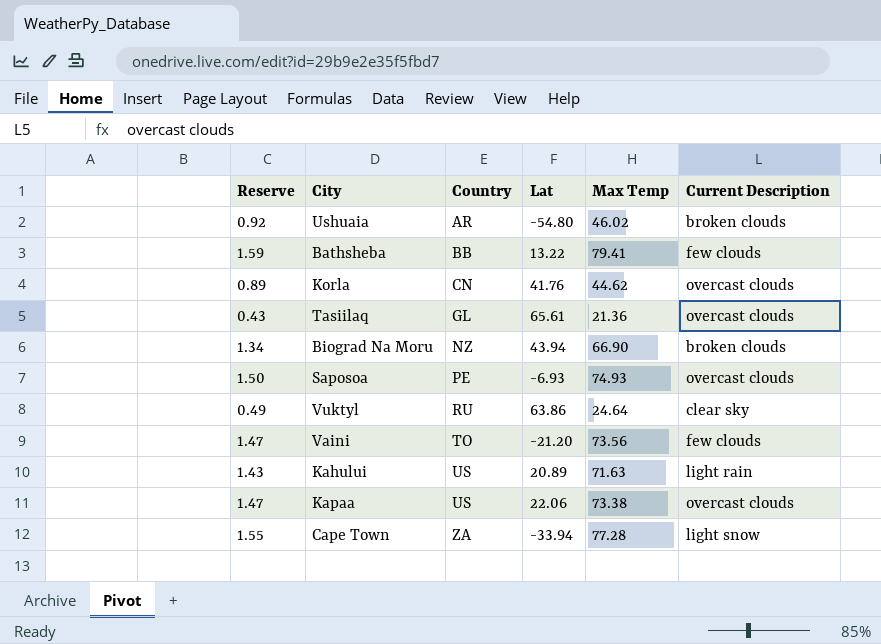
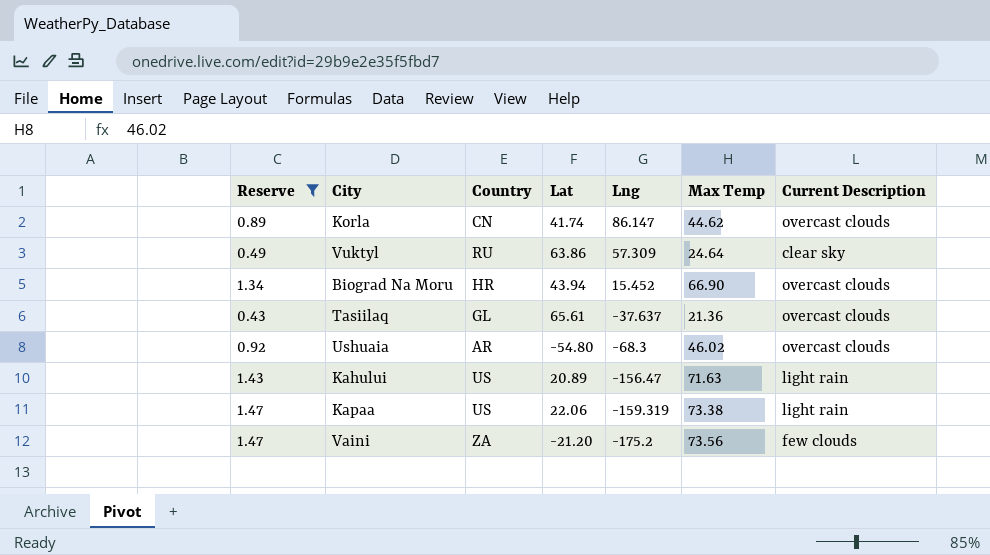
filter: none -> Reserve <= 1.47
row order: Country ascending -> Lng descending
column Lng | position: none -> 5
Korla | Lat: 41.76 -> 41.74
Biograd Na Moru | Country: NZ -> HR
Biograd Na Moru | Current Description: broken clouds -> overcast clouds
Ushuaia | Current Description: broken clouds -> overcast clouds
Kapaa | Current Description: overcast clouds -> light rain
Vaini | Country: TO -> ZA

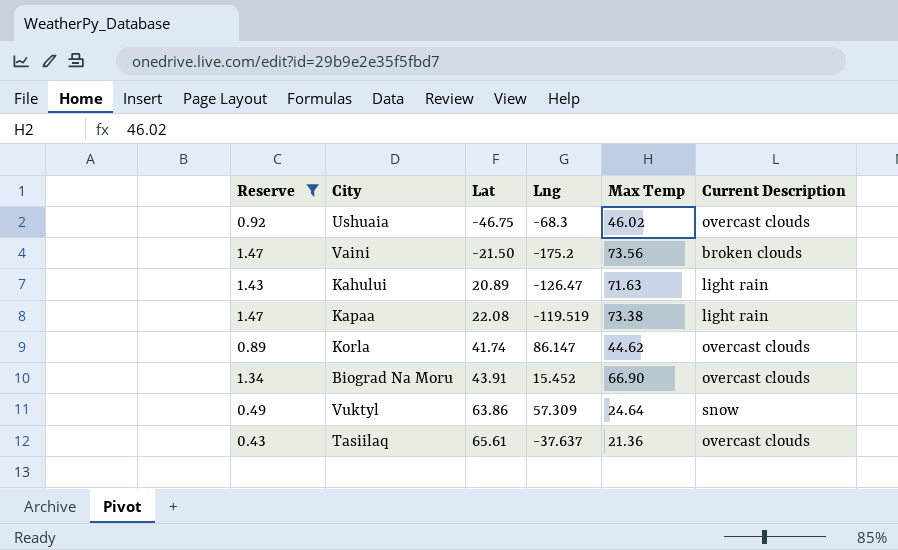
row order: Lng descending -> Lat ascending
column Country | position: 3 -> none
Ushuaia | Lat: -54.80 -> -46.75
Vaini | Lat: -21.20 -> -21.50
Vaini | Current Description: few clouds -> broken clouds
Kahului | Lng: -156.47 -> -126.47
Kapaa | Lat: 22.06 -> 22.08
Kapaa | Lng: -159.319 -> -119.519
Biograd Na Moru | Lat: 43.94 -> 43.91
Vuktyl | Current Description: clear sky -> snow

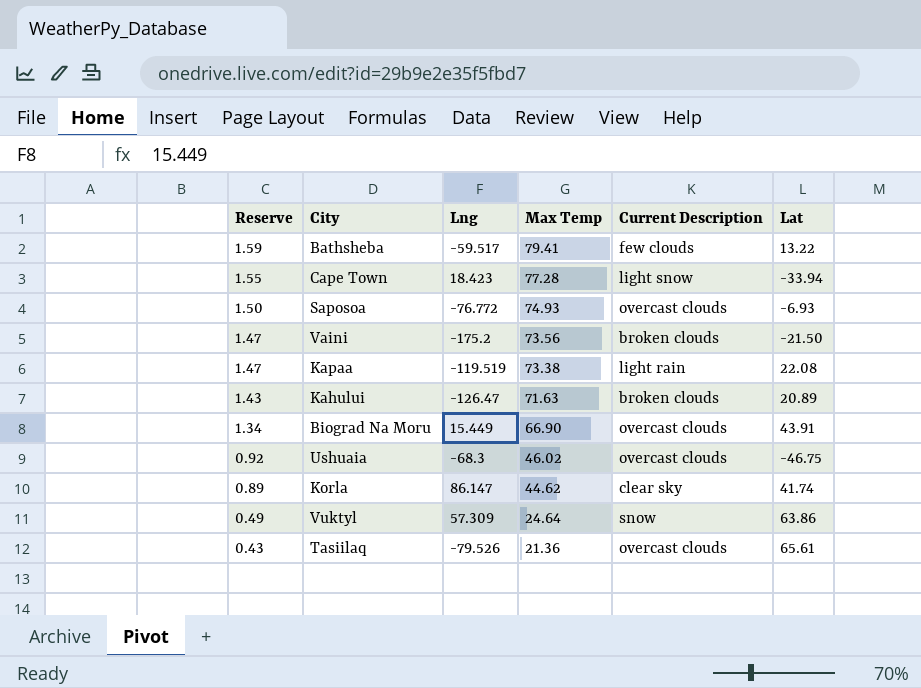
filter: Reserve <= 1.47 -> none
row order: Lat ascending -> Reserve descending
column Lat | position: 3 -> 6
Kahului | Current Description: light rain -> broken clouds
Biograd Na Moru | Lng: 15.452 -> 15.449
Korla | Current Description: overcast clouds -> clear sky
Tasiilaq | Lng: -37.637 -> -79.526

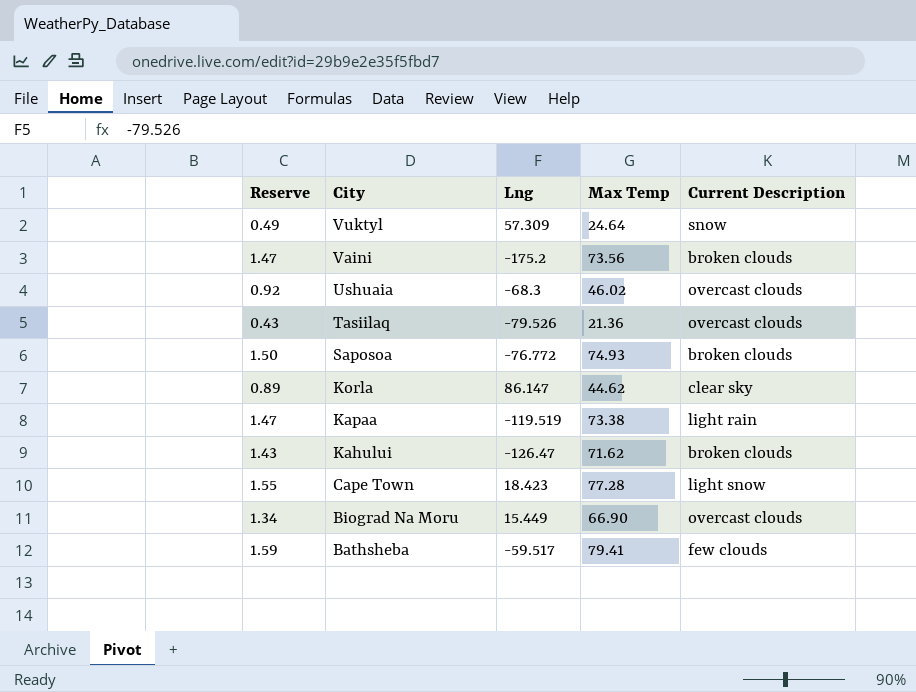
row order: Reserve descending -> City descending
column Lat | position: 6 -> none
Saposoa | Current Description: overcast clouds -> broken clouds
Kahului | Max Temp: 71.63 -> 71.62

